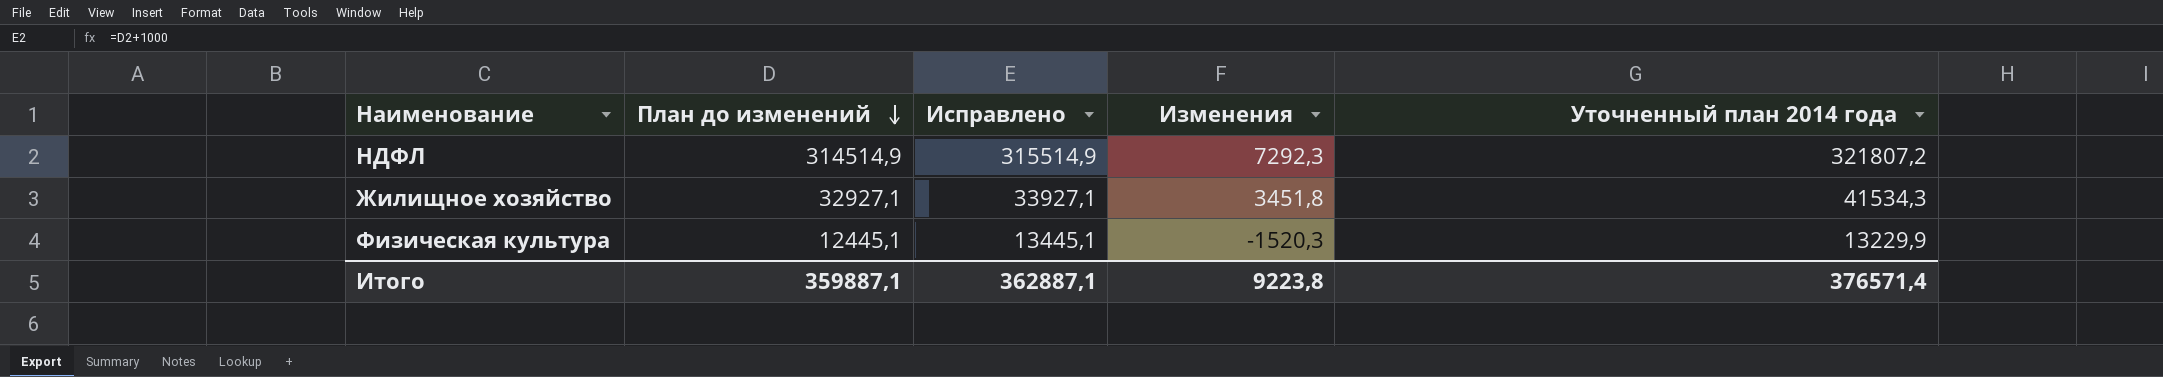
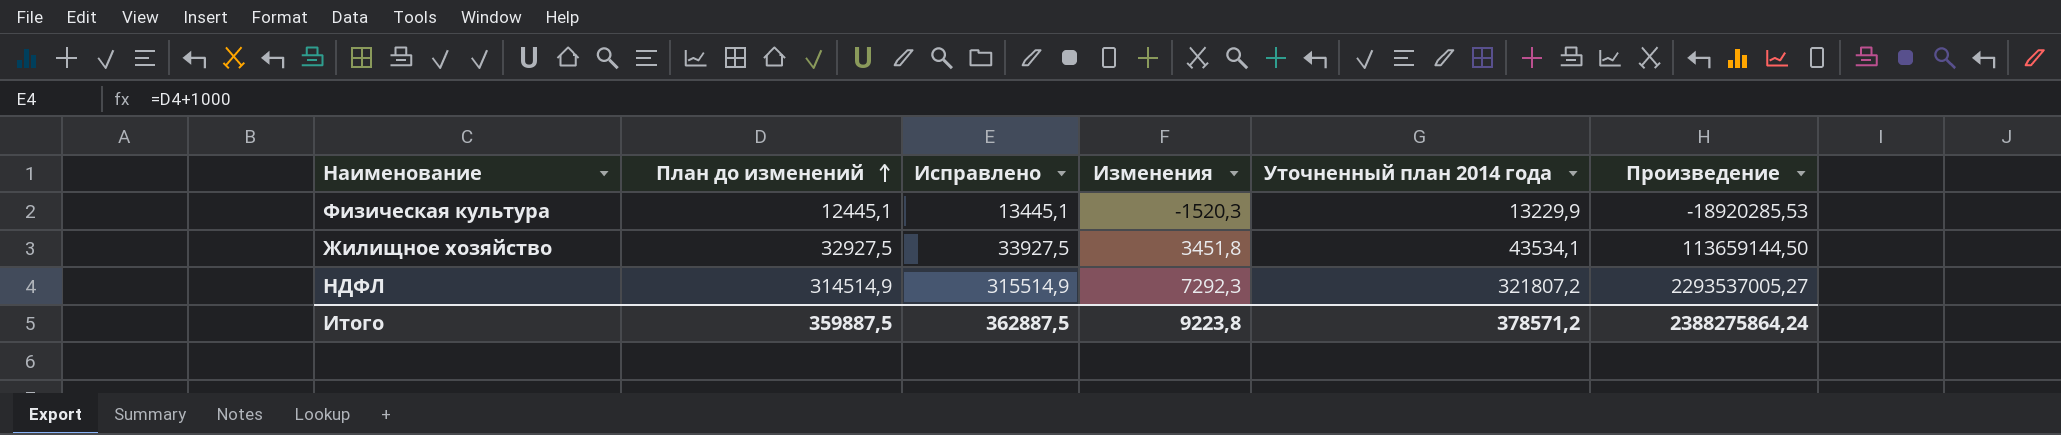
row order: План до изменений descending -> План до изменений ascending
column Произведение | formula: none -> [План до изменений] * [Изменения]
Жилищное хозяйство | План до изменений: 32927,1 -> 32927,5
Жилищное хозяйство | Исправлено: 33927,1 -> 33927,5
Жилищное хозяйство | Уточненный план 2014 года: 41534,3 -> 43534,1
Итого | План до изменений: 359887,1 -> 359887,5
Итого | Исправлено: 362887,1 -> 362887,5
Итого | Уточненный план 2014 года: 376571,4 -> 378571,2

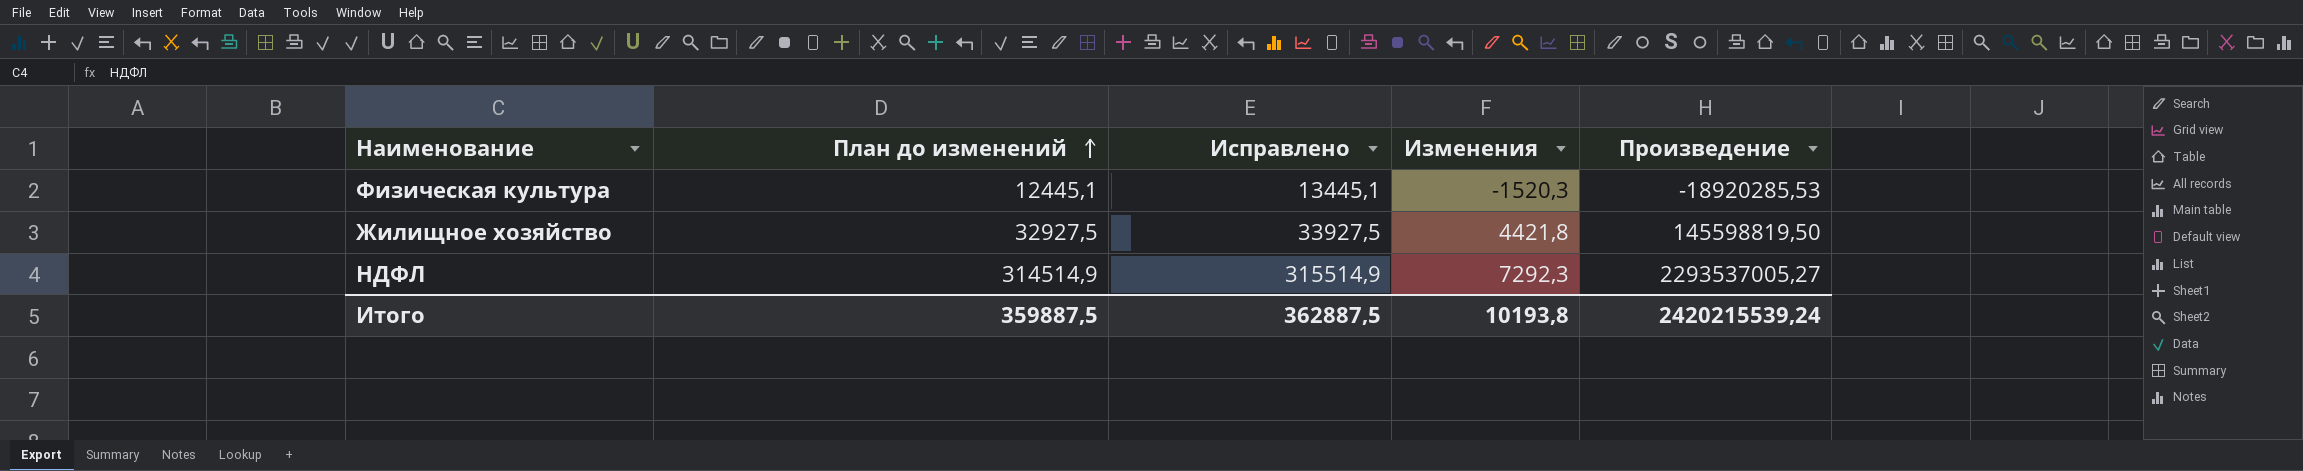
column Уточненный план 2014 года | position: 5 -> none
Жилищное хозяйство | Изменения: 3451,8 -> 4421,8
Жилищное хозяйство | Произведение: 113659144,50 -> 145598819,50
Итого | Изменения: 9223,8 -> 10193,8
Итого | Произведение: 2388275864,24 -> 2420215539,24

